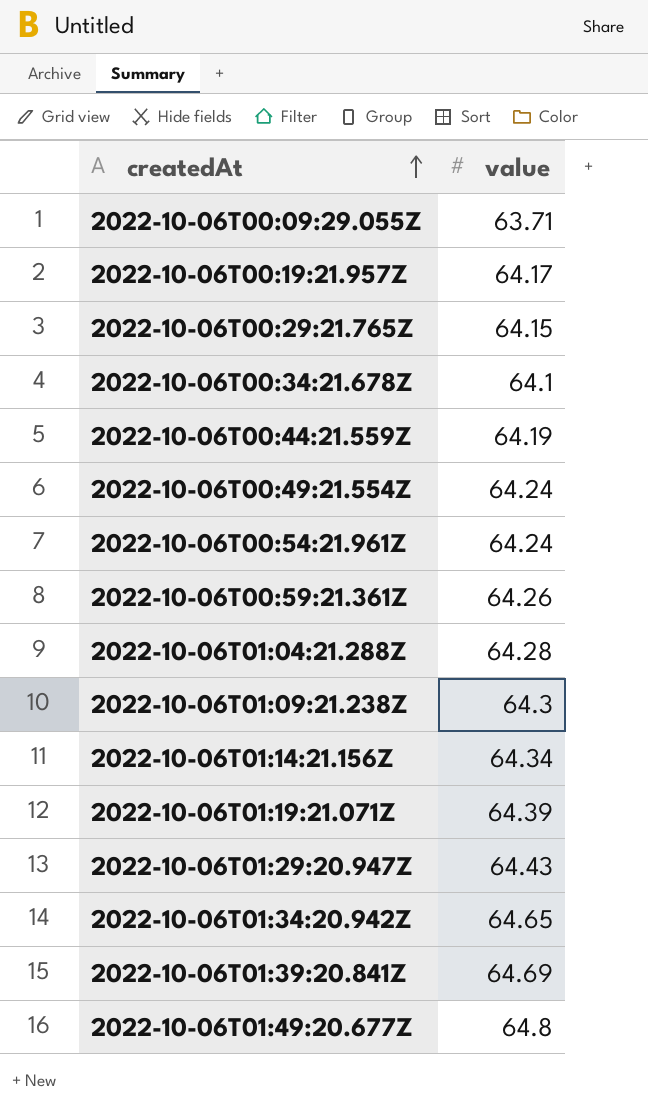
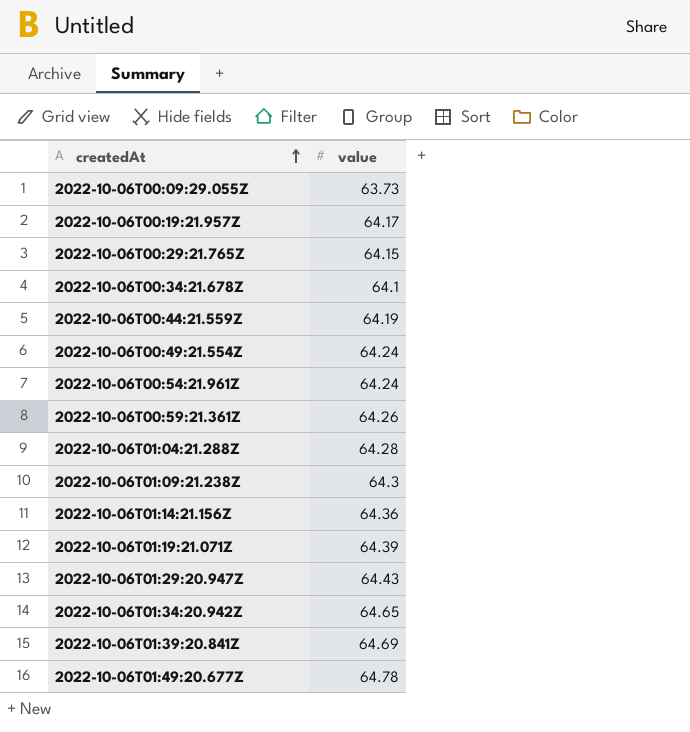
2022-10-06T00:09:29.055Z | value: 63.71 -> 63.73
2022-10-06T01:14:21.156Z | value: 64.34 -> 64.36
2022-10-06T01:49:20.677Z | value: 64.8 -> 64.78

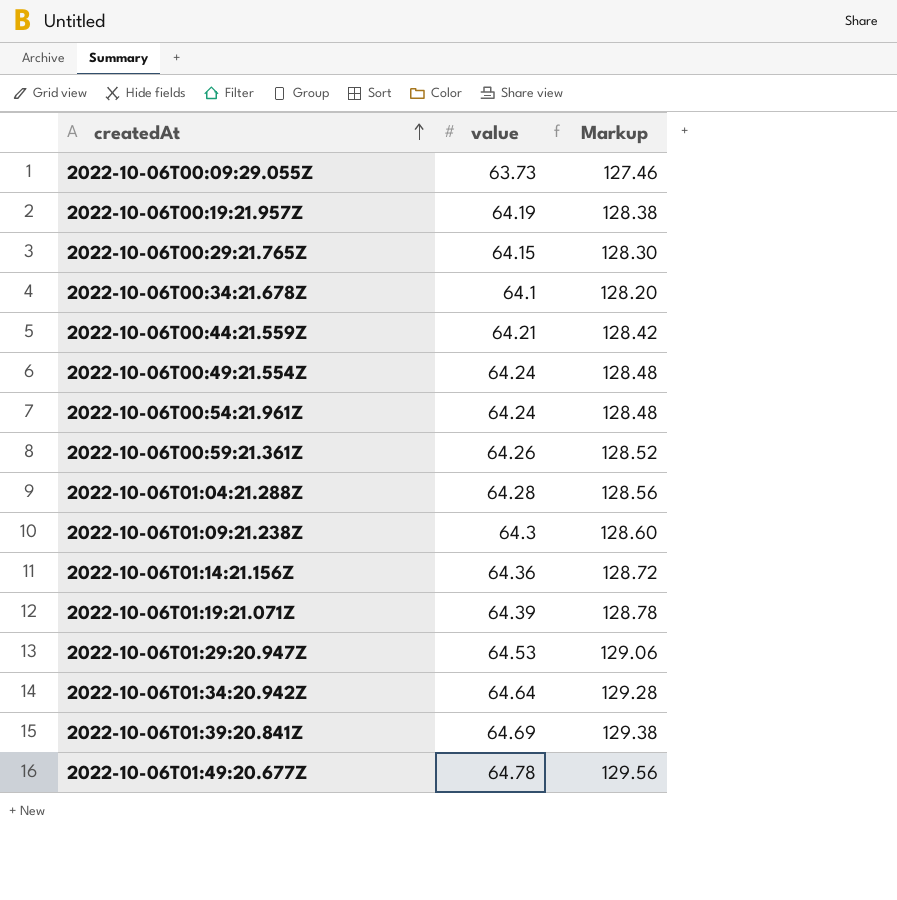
column Markup | formula: none -> [value] * 2
2022-10-06T00:19:21.957Z | value: 64.17 -> 64.19
2022-10-06T00:44:21.559Z | value: 64.19 -> 64.21
2022-10-06T01:29:20.947Z | value: 64.43 -> 64.53
2022-10-06T01:34:20.942Z | value: 64.65 -> 64.64

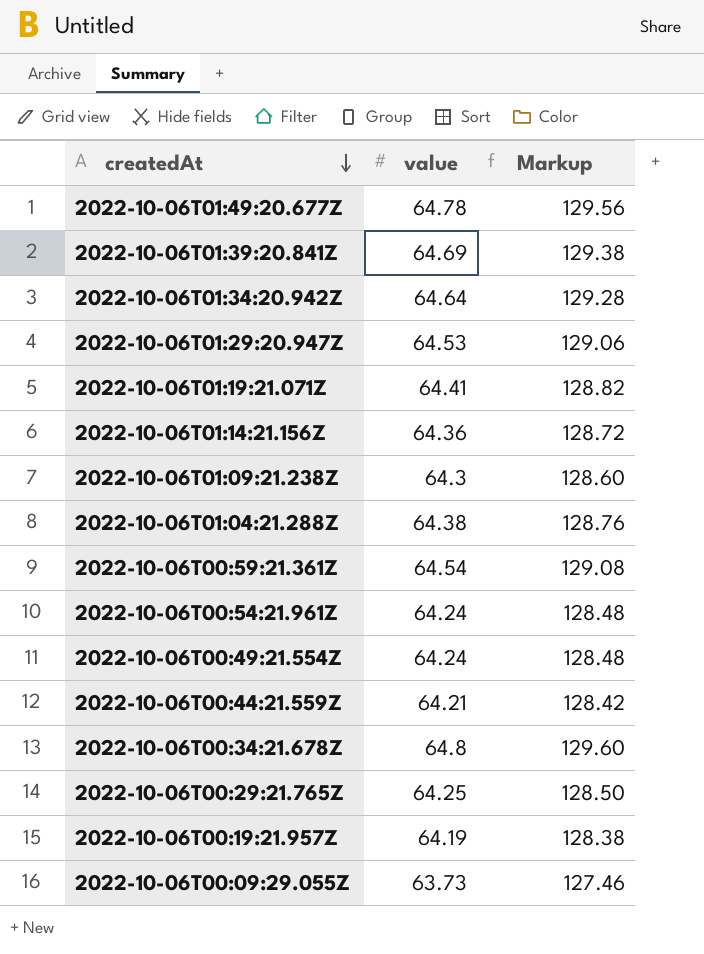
row order: createdAt ascending -> createdAt descending
2022-10-06T01:19:21.071Z | value: 64.39 -> 64.41
2022-10-06T01:19:21.071Z | Markup: 128.78 -> 128.82
2022-10-06T01:04:21.288Z | value: 64.28 -> 64.38
2022-10-06T01:04:21.288Z | Markup: 128.56 -> 128.76
2022-10-06T00:59:21.361Z | value: 64.26 -> 64.54
2022-10-06T00:59:21.361Z | Markup: 128.52 -> 129.08
2022-10-06T00:34:21.678Z | value: 64.1 -> 64.8
2022-10-06T00:34:21.678Z | Markup: 128.20 -> 129.60
2022-10-06T00:29:21.765Z | value: 64.15 -> 64.25
2022-10-06T00:29:21.765Z | Markup: 128.30 -> 128.50

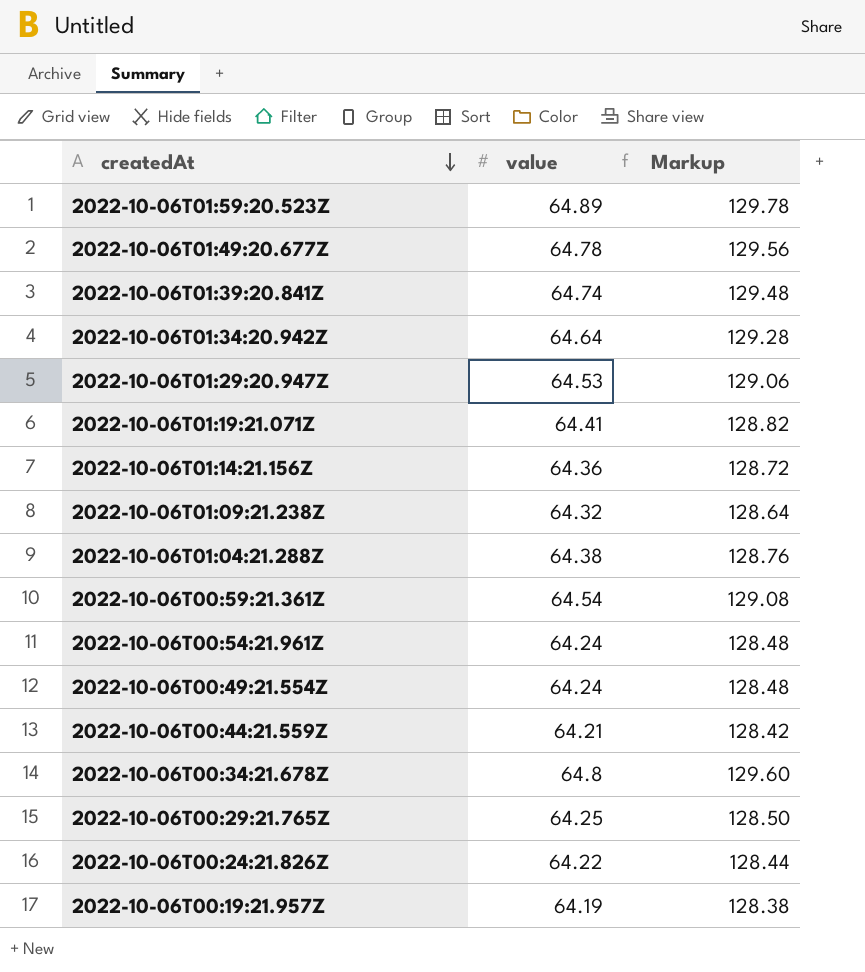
row 2022-10-06T00:09:29.055Z: 63.73 | 127.46 -> none
row 2022-10-06T01:59:20.523Z: none -> 64.89 | 129.78
2022-10-06T01:39:20.841Z | value: 64.69 -> 64.74
2022-10-06T01:39:20.841Z | Markup: 129.38 -> 129.48
2022-10-06T01:09:21.238Z | value: 64.3 -> 64.32
2022-10-06T01:09:21.238Z | Markup: 128.60 -> 128.64
row 2022-10-06T00:24:21.826Z: none -> 64.22 | 128.44

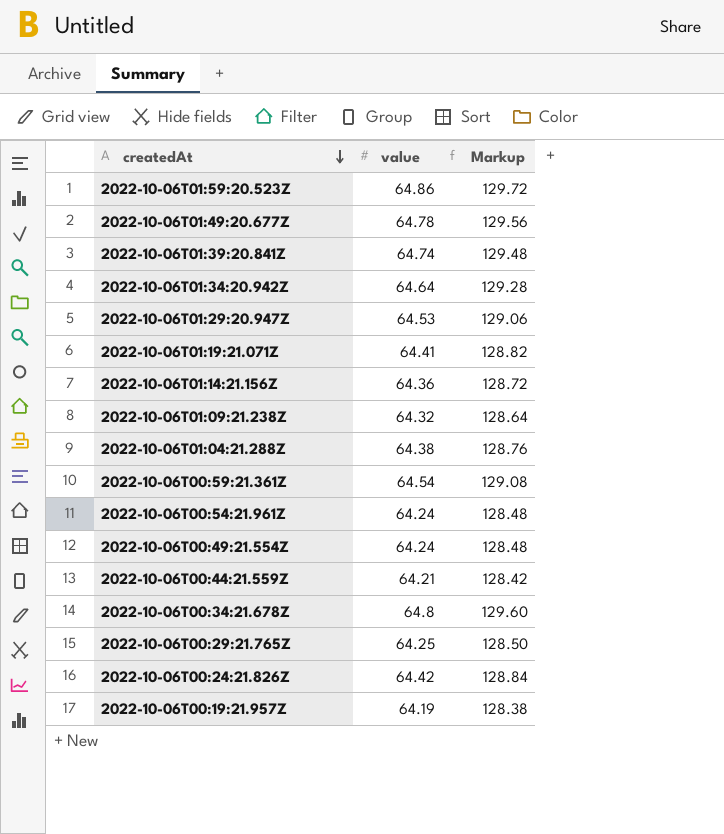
2022-10-06T01:59:20.523Z | value: 64.89 -> 64.86
2022-10-06T01:59:20.523Z | Markup: 129.78 -> 129.72
2022-10-06T00:24:21.826Z | value: 64.22 -> 64.42
2022-10-06T00:24:21.826Z | Markup: 128.44 -> 128.84

